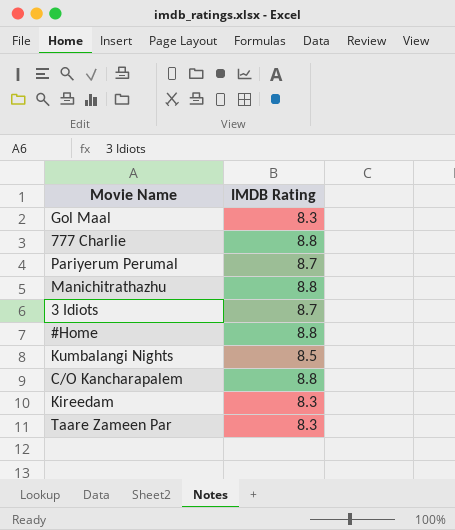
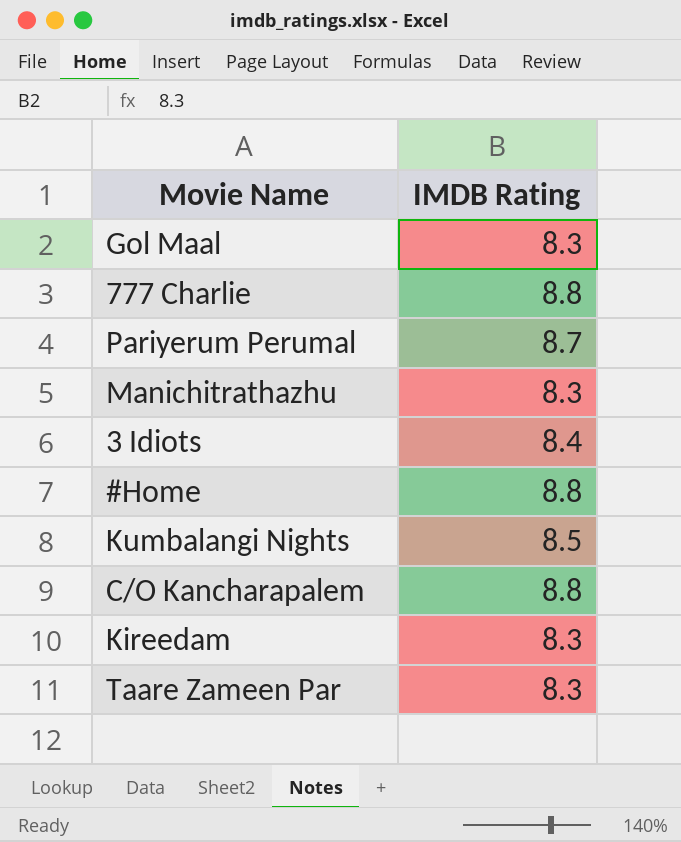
Manichitrathazhu | IMDB Rating: 8.8 -> 8.3
3 Idiots | IMDB Rating: 8.7 -> 8.4

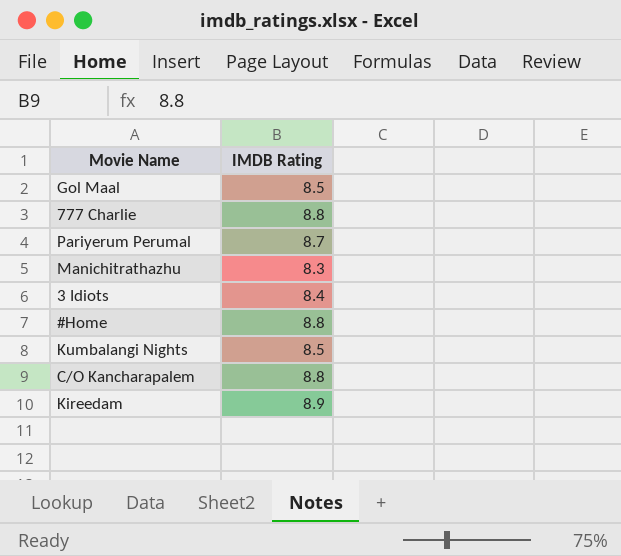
row Taare Zameen Par: 8.3 -> none
Gol Maal | IMDB Rating: 8.3 -> 8.5
Kireedam | IMDB Rating: 8.3 -> 8.9

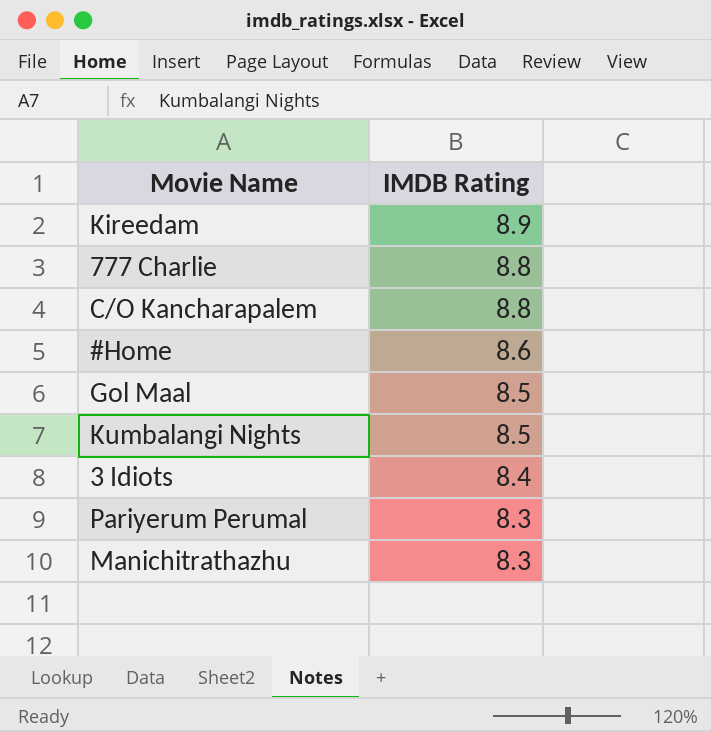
row order: none -> IMDB Rating descending
#Home | IMDB Rating: 8.8 -> 8.6
Pariyerum Perumal | IMDB Rating: 8.7 -> 8.3

